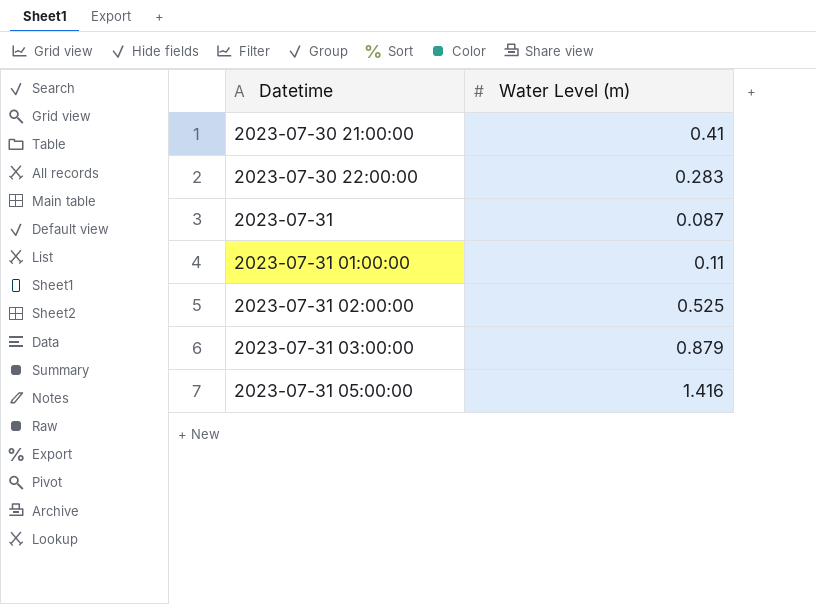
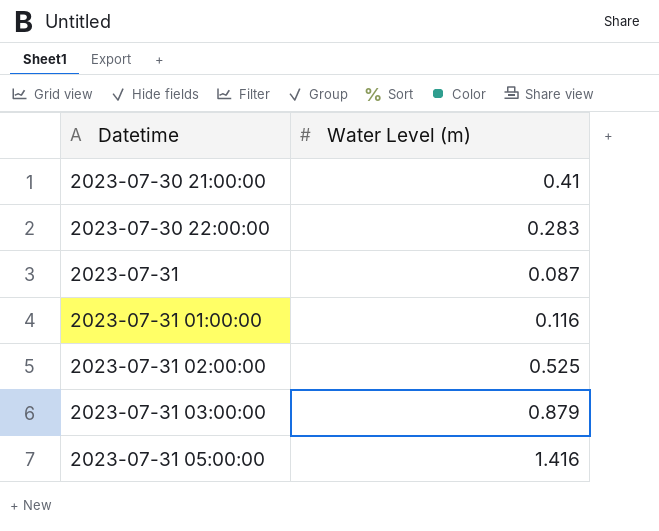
2023-07-31 01:00:00 | Water Level (m): 0.11 -> 0.116

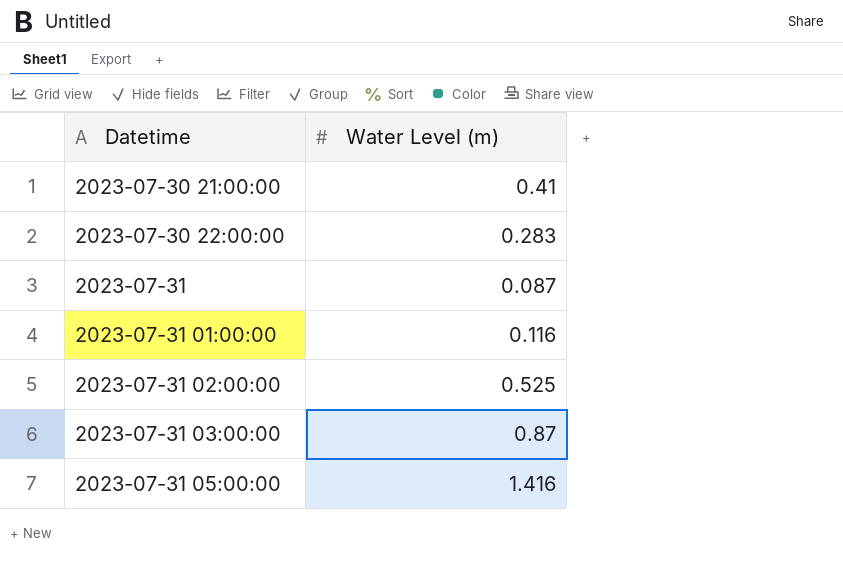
2023-07-31 03:00:00 | Water Level (m): 0.879 -> 0.87

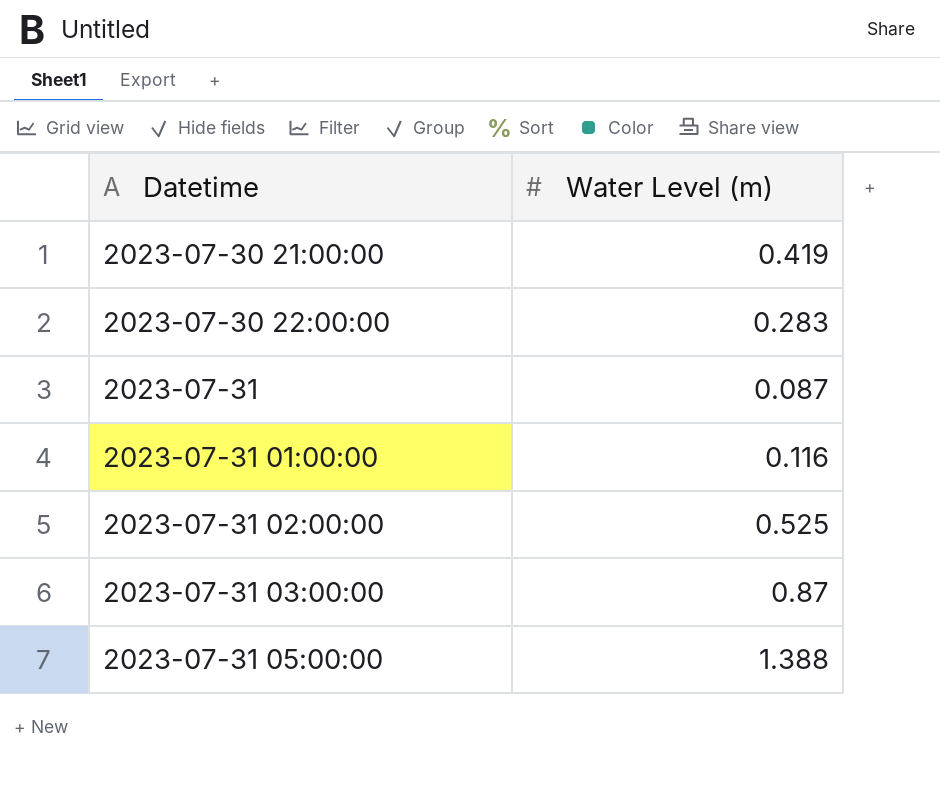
2023-07-30 21:00:00 | Water Level (m): 0.41 -> 0.419
2023-07-31 05:00:00 | Water Level (m): 1.416 -> 1.388

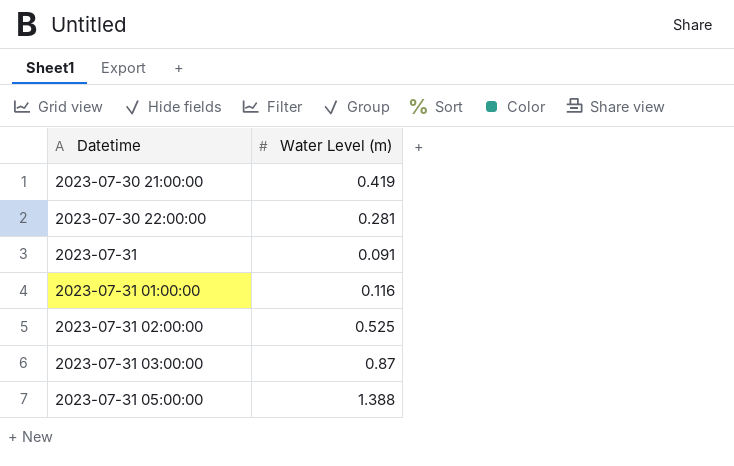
2023-07-30 22:00:00 | Water Level (m): 0.283 -> 0.281
2023-07-31 | Water Level (m): 0.087 -> 0.091

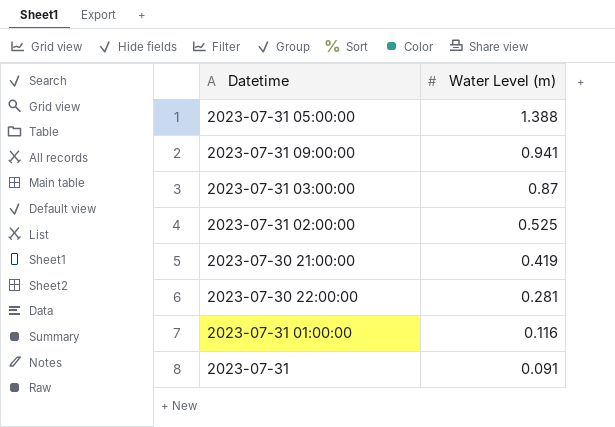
row order: Datetime ascending -> Water Level (m) descending
row 2023-07-31 09:00:00: none -> 0.941

